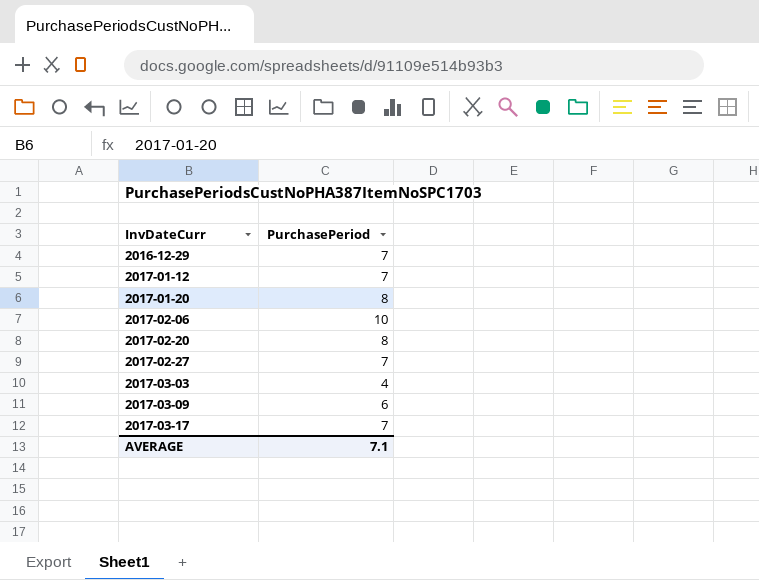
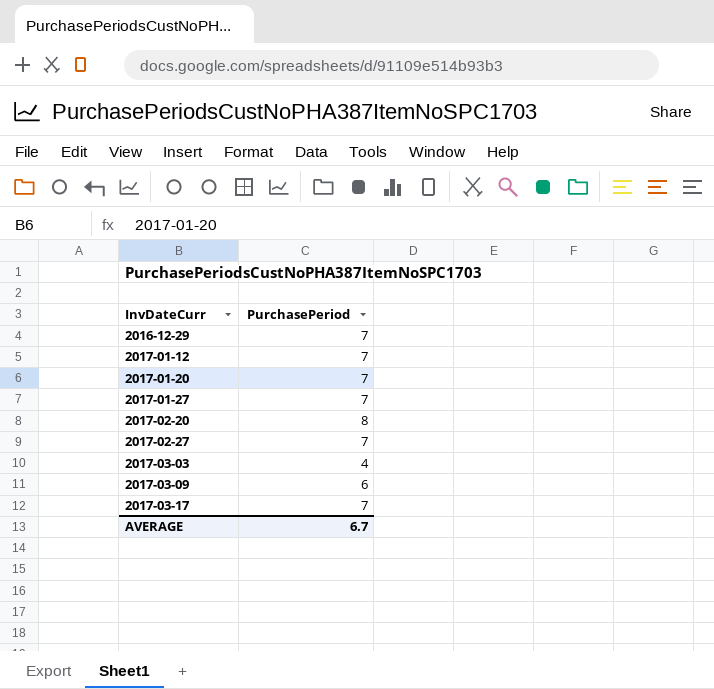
row 2017-02-06: 10 -> none
2017-01-20 | PurchasePeriod: 8 -> 7
row 2017-01-27: none -> 7
AVERAGE | PurchasePeriod: 7.1 -> 6.7

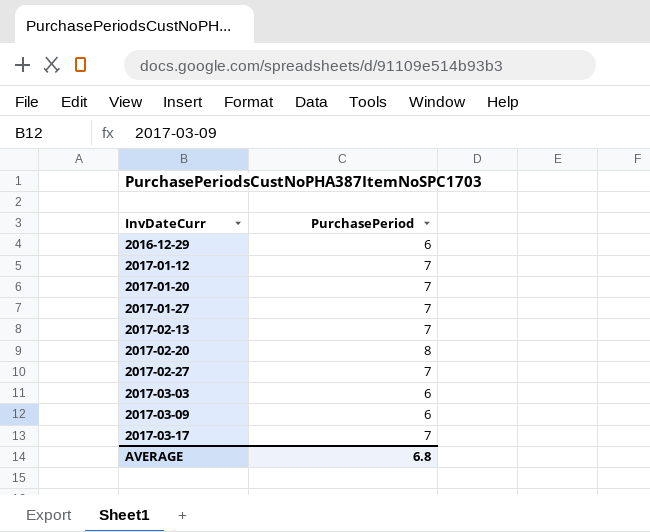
2016-12-29 | PurchasePeriod: 7 -> 6
row 2017-02-13: none -> 7
2017-03-03 | PurchasePeriod: 4 -> 6
AVERAGE | PurchasePeriod: 6.7 -> 6.8

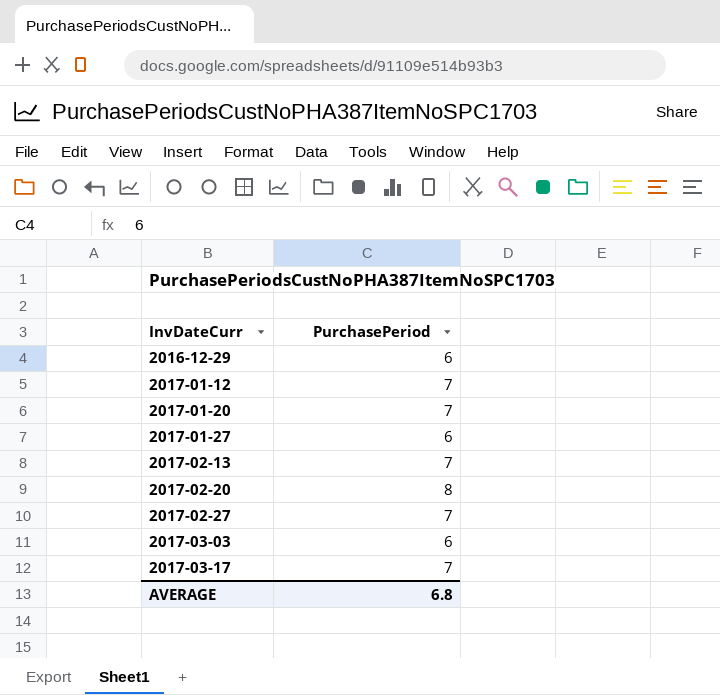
row 2017-03-09: 6 -> none
2017-01-27 | PurchasePeriod: 7 -> 6

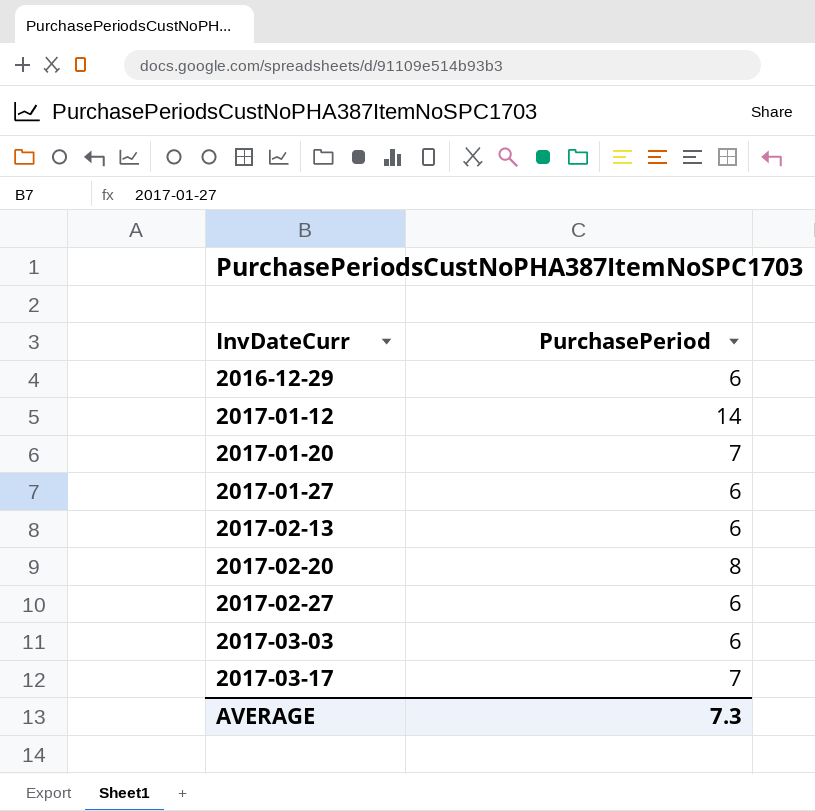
2017-01-12 | PurchasePeriod: 7 -> 14
2017-02-13 | PurchasePeriod: 7 -> 6
2017-02-27 | PurchasePeriod: 7 -> 6
AVERAGE | PurchasePeriod: 6.8 -> 7.3

